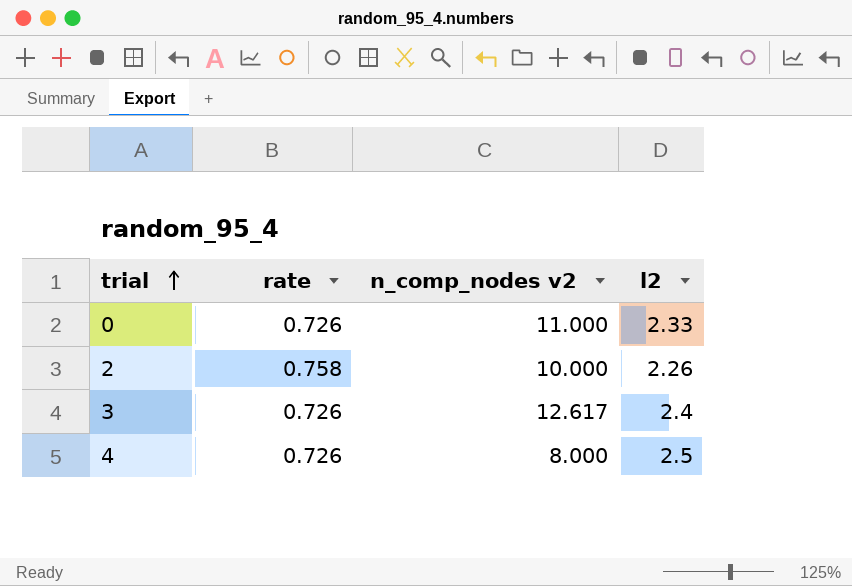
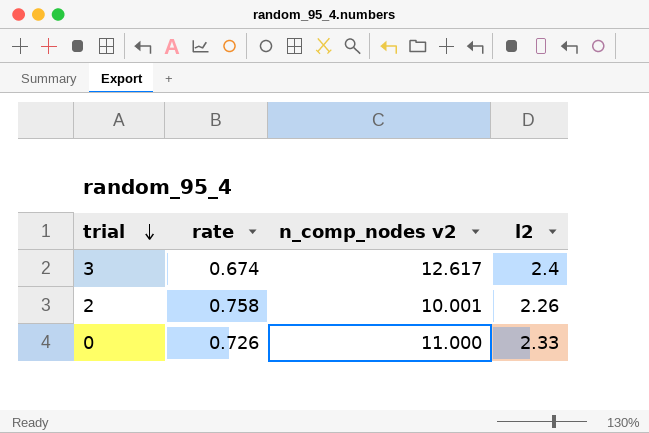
row order: trial ascending -> trial descending
row 4: 0.726 | 8.000 | 2.5 -> none
3 | rate: 0.726 -> 0.674
2 | n_comp_nodes v2: 10.000 -> 10.001

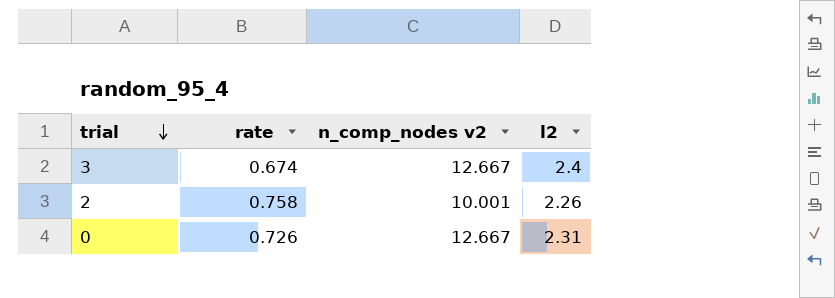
3 | n_comp_nodes v2: 12.617 -> 12.667
0 | n_comp_nodes v2: 11.000 -> 12.667
0 | l2: 2.33 -> 2.31

